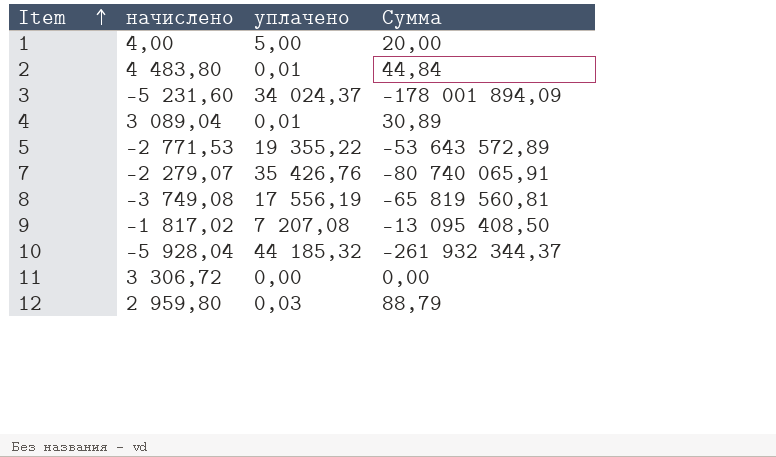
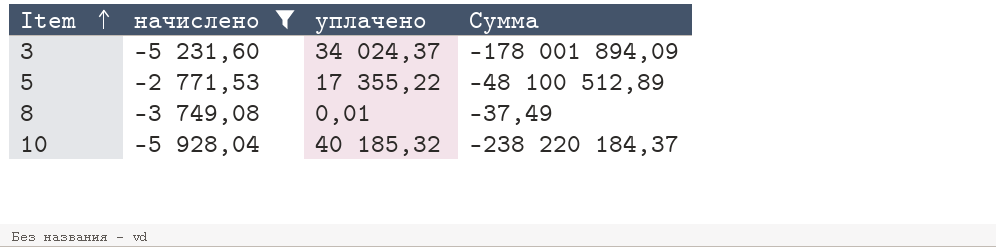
filter: none -> начислено <= -2 771,53
5 | уплачено: 19 355,22 -> 17 355,22
5 | Сумма: -53 643 572,89 -> -48 100 512,89
8 | уплачено: 17 556,19 -> 0,01
8 | Сумма: -65 819 560,81 -> -37,49
10 | уплачено: 44 185,32 -> 40 185,32
10 | Сумма: -261 932 344,37 -> -238 220 184,37

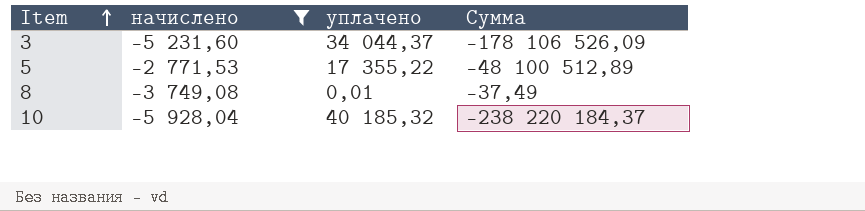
3 | уплачено: 34 024,37 -> 34 044,37
3 | Сумма: -178 001 894,09 -> -178 106 526,09

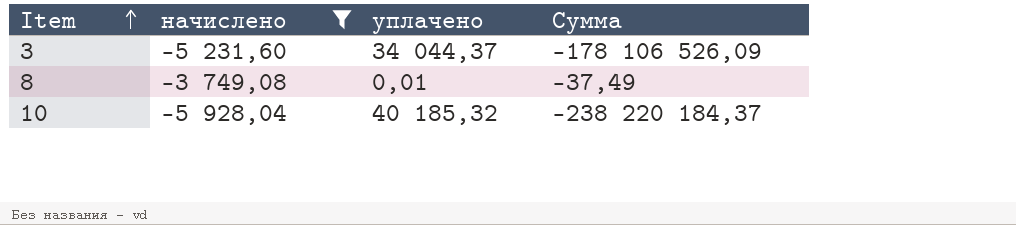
row 5: -2 771,53 | 17 355,22 | -48 100 512,89 -> none

